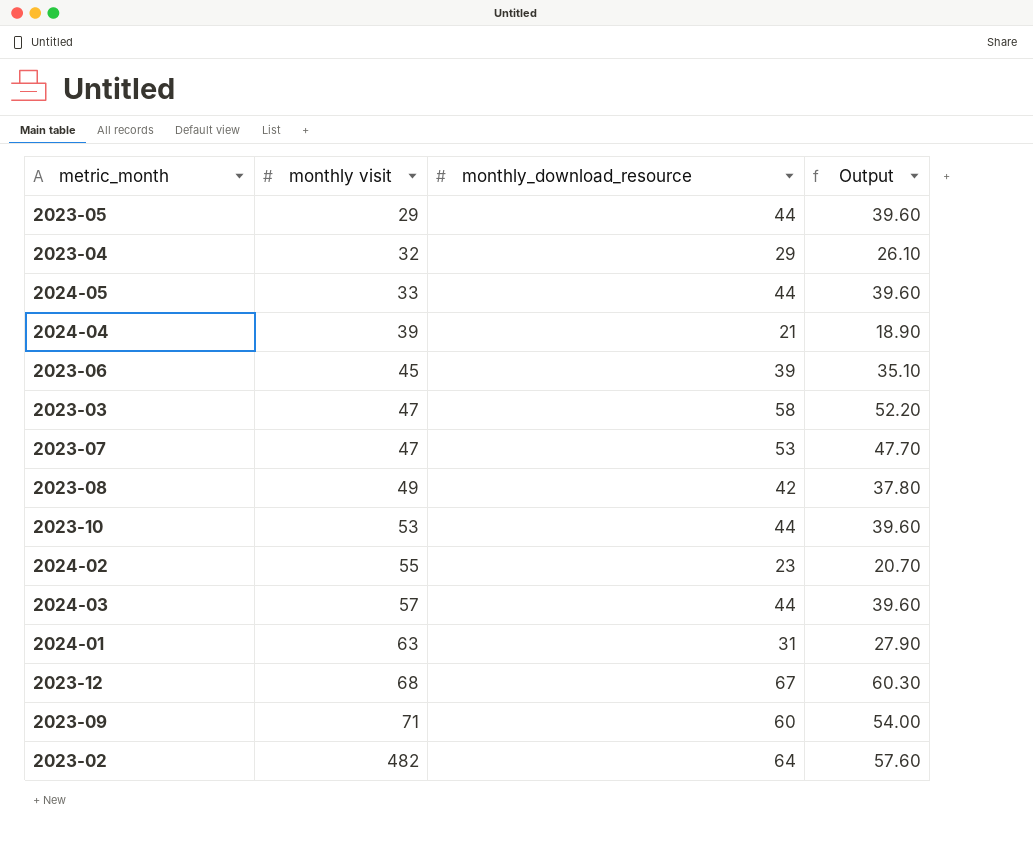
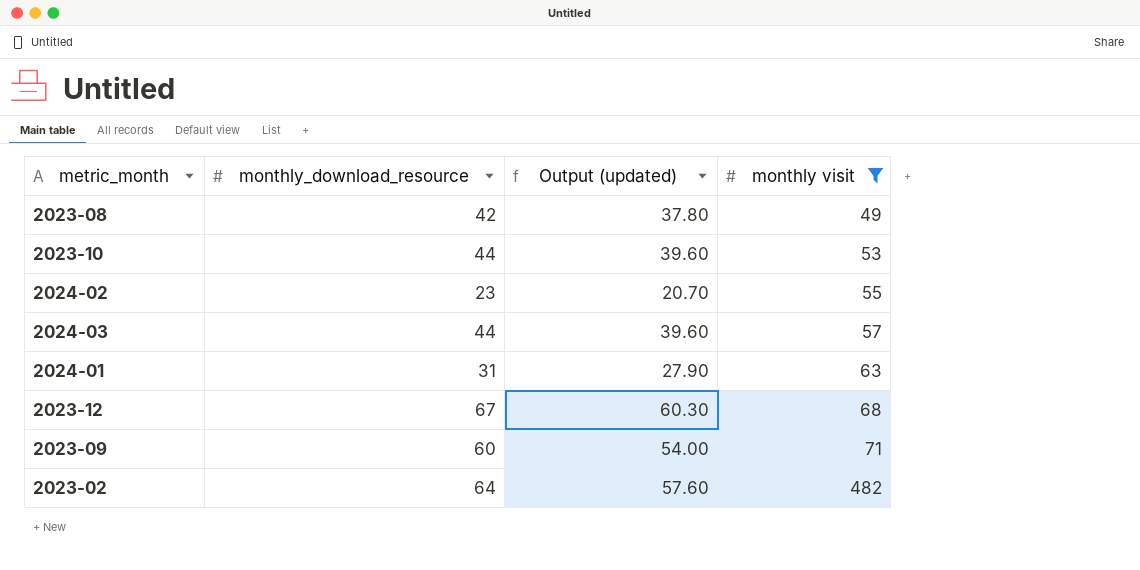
filter: none -> monthly visit >= 49
column name: Output -> Output (updated)
column monthly visit | position: 2 -> 4

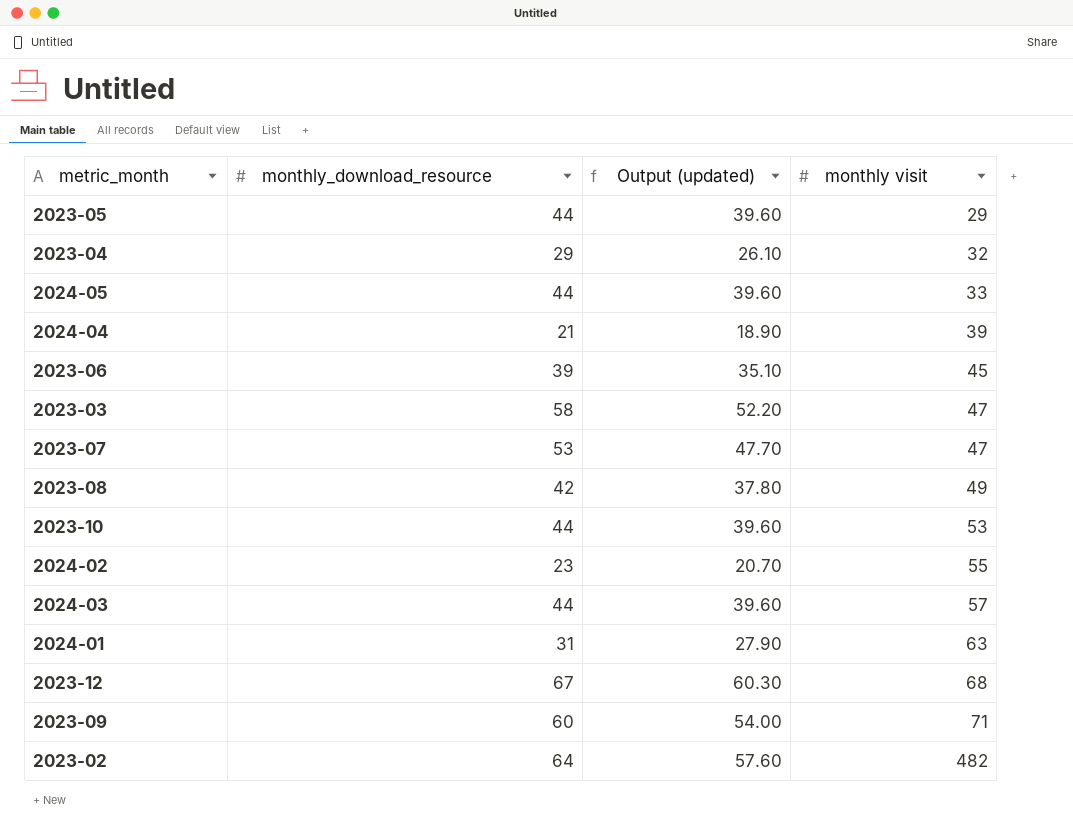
filter: monthly visit >= 49 -> none

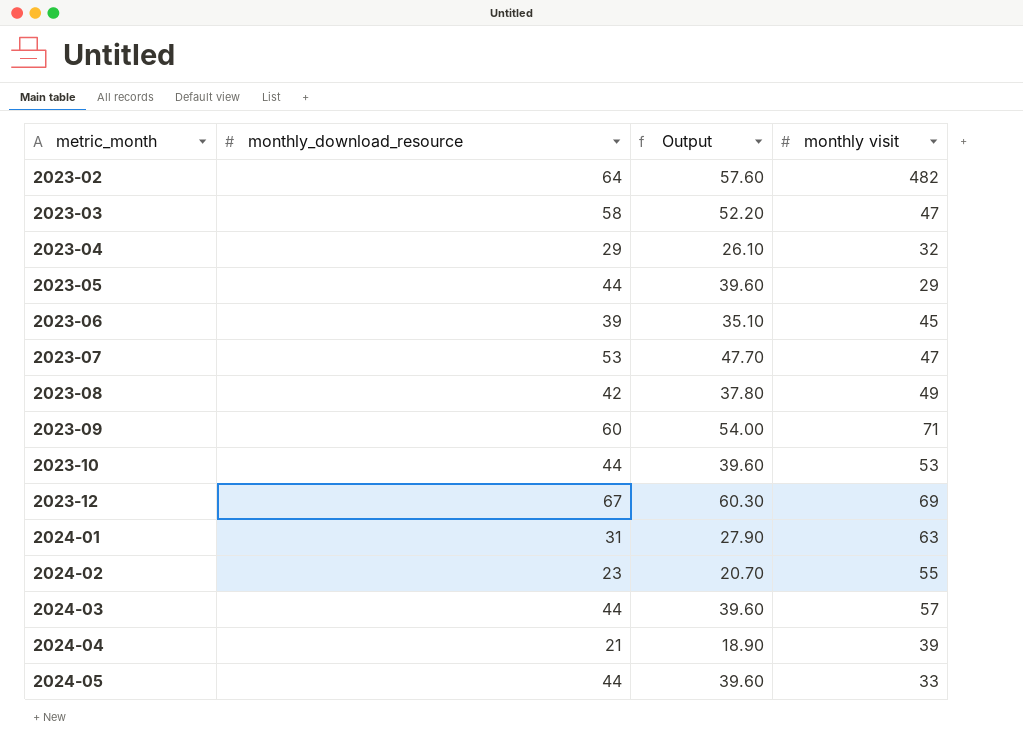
row order: monthly visit ascending -> metric_month ascending
column name: Output (updated) -> Output
2023-12 | monthly visit: 68 -> 69

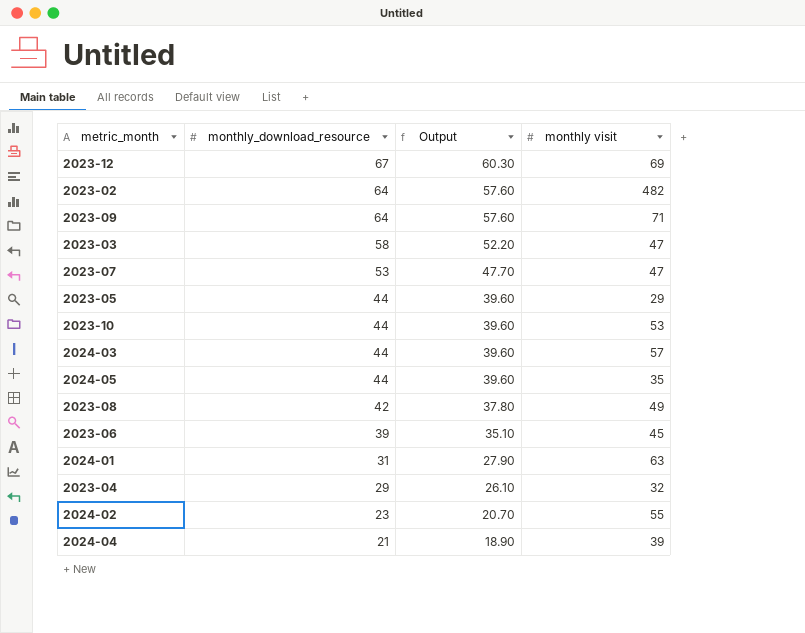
row order: metric_month ascending -> monthly_download_resource descending
2023-09 | monthly_download_resource: 60 -> 64
2023-09 | Output: 54.00 -> 57.60
2024-05 | monthly visit: 33 -> 35

